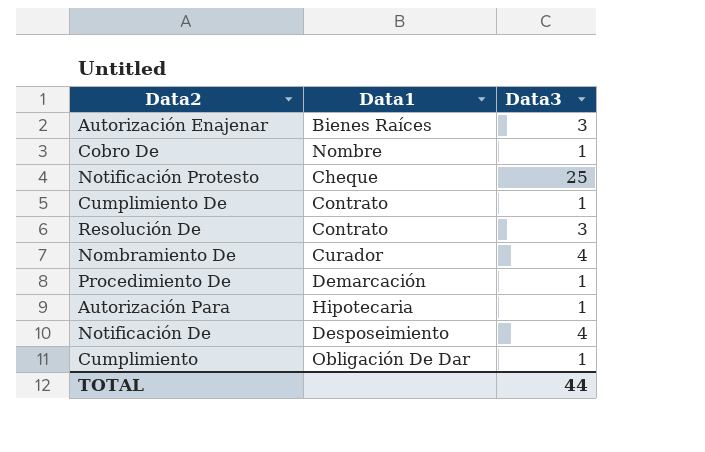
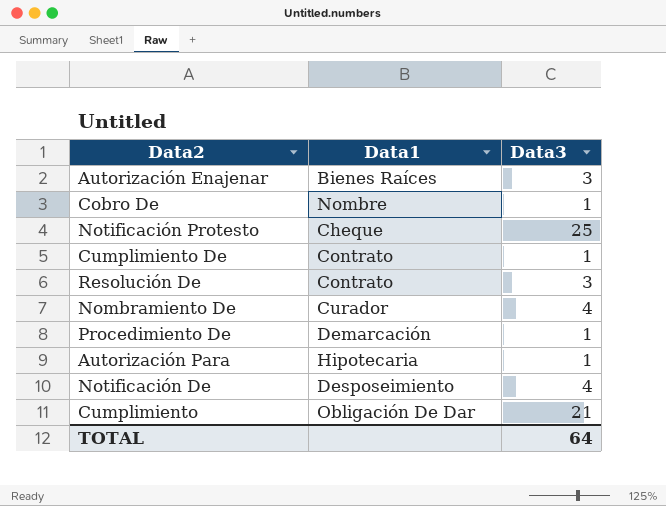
Cumplimiento | Data3: 1 -> 21
TOTAL | Data3: 44 -> 64

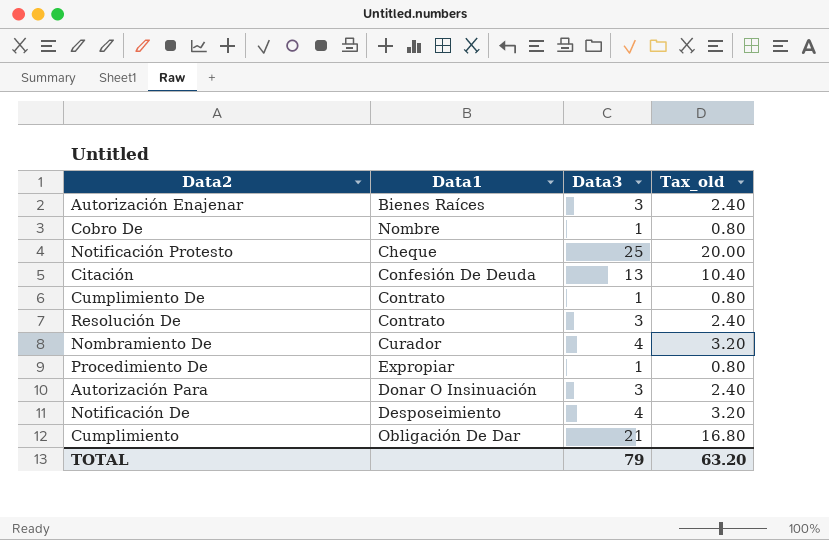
column Tax_old | formula: none -> [Data3] * 0.8
row Citación: none -> Confesión De Deuda | 13 | 10.40
Procedimiento De | Data1: Demarcación -> Expropiar
Autorización Para | Data1: Hipotecaria -> Donar O Insinuación
Autorización Para | Data3: 1 -> 3
TOTAL | Data3: 64 -> 79

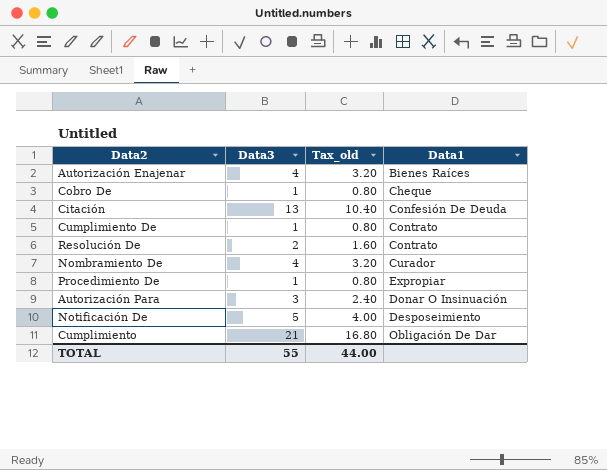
column Data1 | position: 2 -> 4
row Notificación Protesto: Cheque | 25 | 20.00 -> none
Autorización Enajenar | Data3: 3 -> 4
Autorización Enajenar | Tax_old: 2.40 -> 3.20
Cobro De | Data1: Nombre -> Cheque
Resolución De | Data3: 3 -> 2
Resolución De | Tax_old: 2.40 -> 1.60
Notificación De | Data3: 4 -> 5
Notificación De | Tax_old: 3.20 -> 4.00
TOTAL | Data3: 79 -> 55
TOTAL | Tax_old: 63.20 -> 44.00

